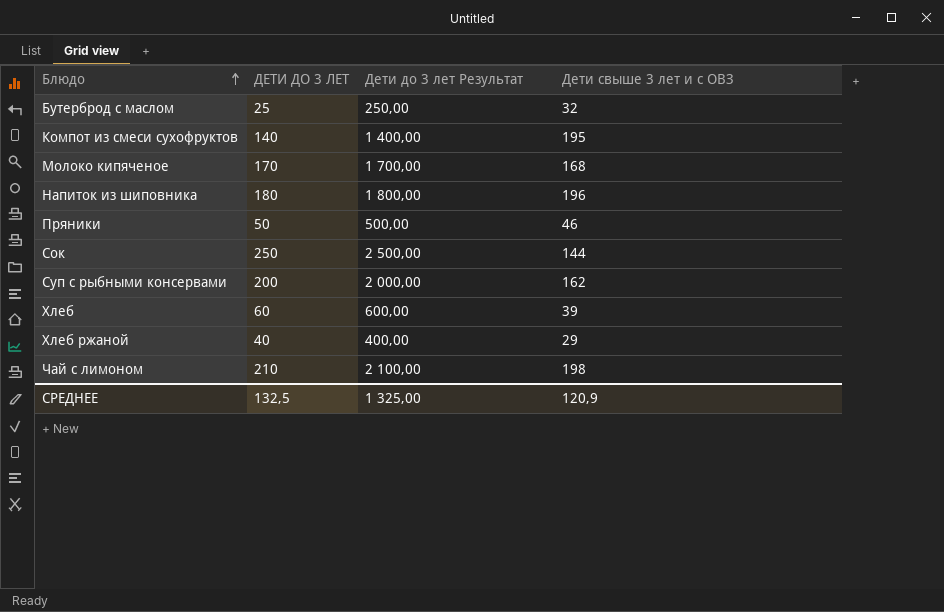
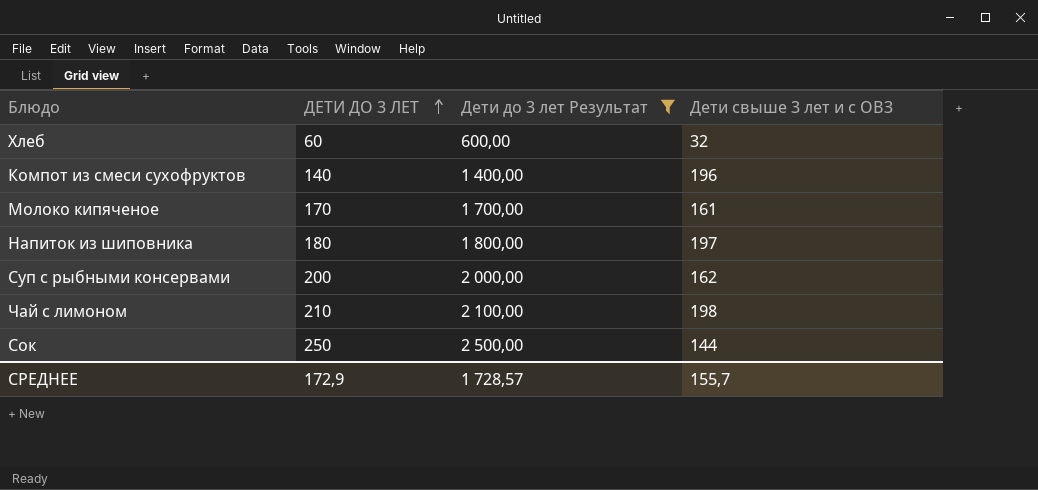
filter: none -> Дети до 3 лет Результат >= 600,00
row order: Блюдо ascending -> ДЕТИ ДО 3 ЛЕТ ascending
Хлеб | Дети свыше 3 лет и с ОВЗ: 39 -> 32
Компот из смеси сухофруктов | Дети свыше 3 лет и с ОВЗ: 195 -> 196
Молоко кипяченое | Дети свыше 3 лет и с ОВЗ: 168 -> 161
Напиток из шиповника | Дети свыше 3 лет и с ОВЗ: 196 -> 197
СРЕДНЕЕ | ДЕТИ ДО 3 ЛЕТ: 132,5 -> 172,9
СРЕДНЕЕ | Дети до 3 лет Результат: 1 325,00 -> 1 728,57
СРЕДНЕЕ | Дети свыше 3 лет и с ОВЗ: 120,9 -> 155,7

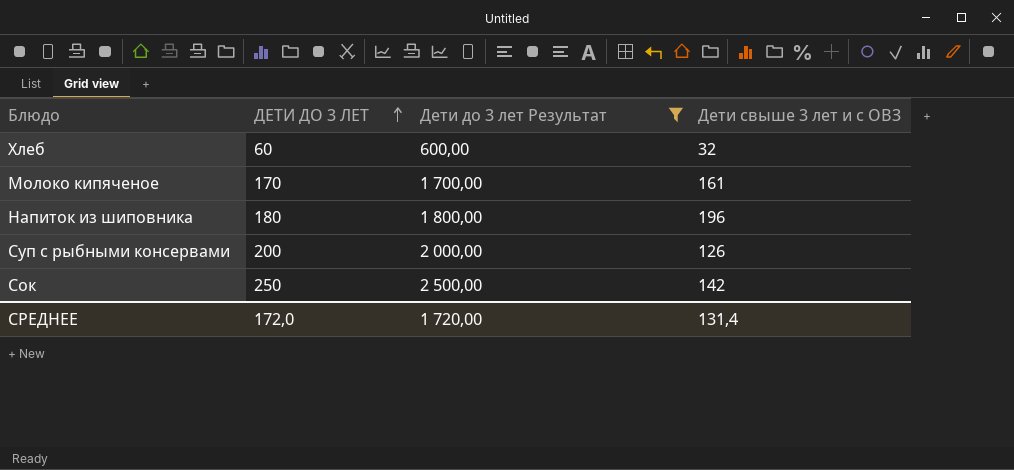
row Компот из смеси сухофруктов: 140 | 1 400,00 | 196 -> none
row Чай с лимоном: 210 | 2 100,00 | 198 -> none
Напиток из шиповника | Дети свыше 3 лет и с ОВЗ: 197 -> 196
Суп с рыбными консервами | Дети свыше 3 лет и с ОВЗ: 162 -> 126
Сок | Дети свыше 3 лет и с ОВЗ: 144 -> 142
СРЕДНЕЕ | ДЕТИ ДО 3 ЛЕТ: 172,9 -> 172,0
СРЕДНЕЕ | Дети до 3 лет Результат: 1 728,57 -> 1 720,00
СРЕДНЕЕ | Дети свыше 3 лет и с ОВЗ: 155,7 -> 131,4

